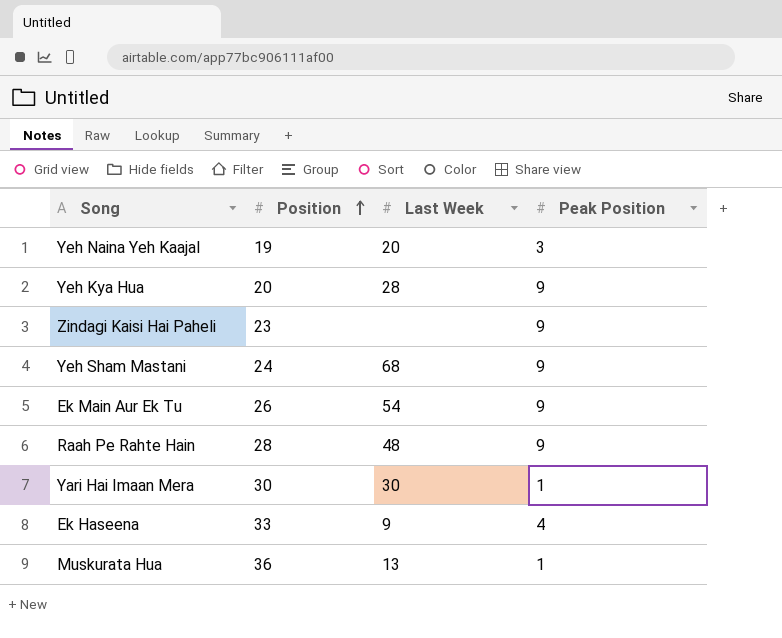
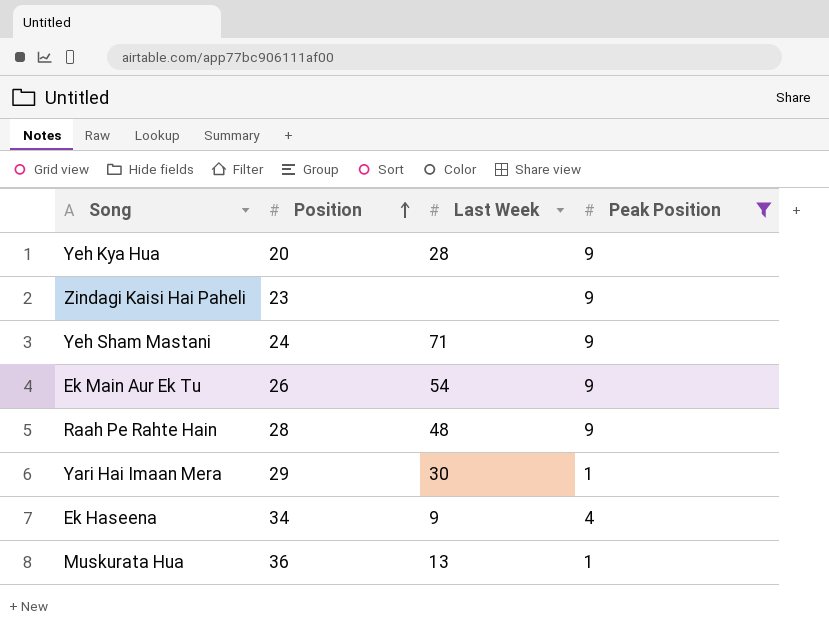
filter: none -> Peak Position != 3
Yeh Sham Mastani | Last Week: 68 -> 71
Yari Hai Imaan Mera | Position: 30 -> 29
Ek Haseena | Position: 33 -> 34

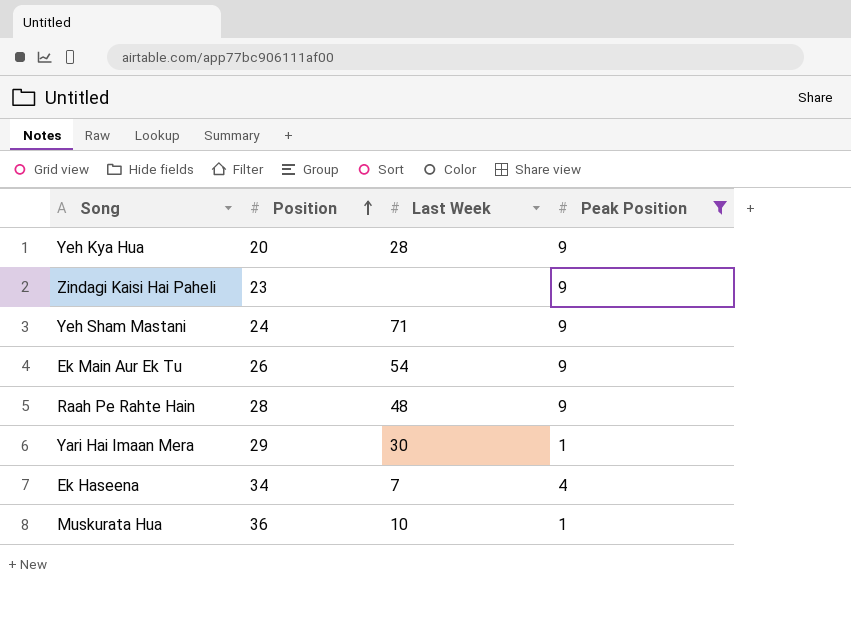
Ek Haseena | Last Week: 9 -> 7
Muskurata Hua | Last Week: 13 -> 10

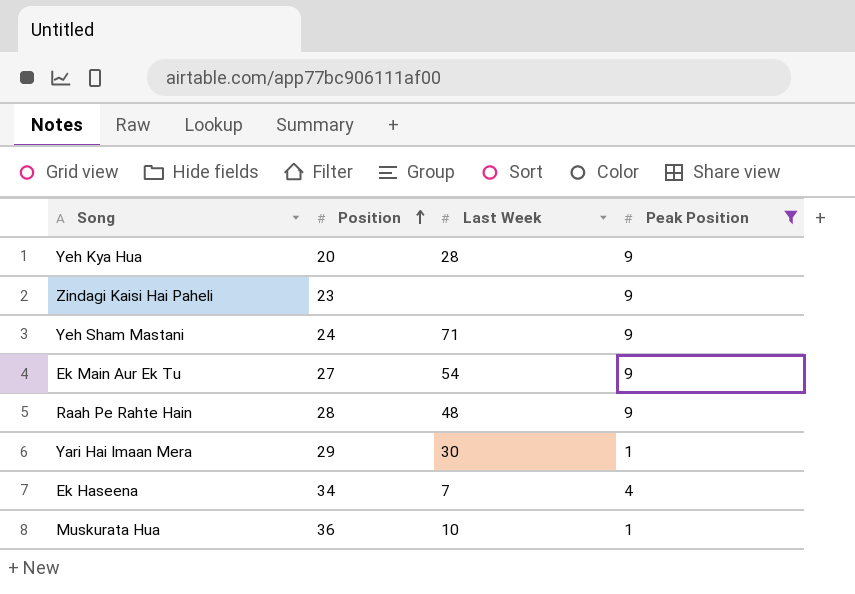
Ek Main Aur Ek Tu | Position: 26 -> 27

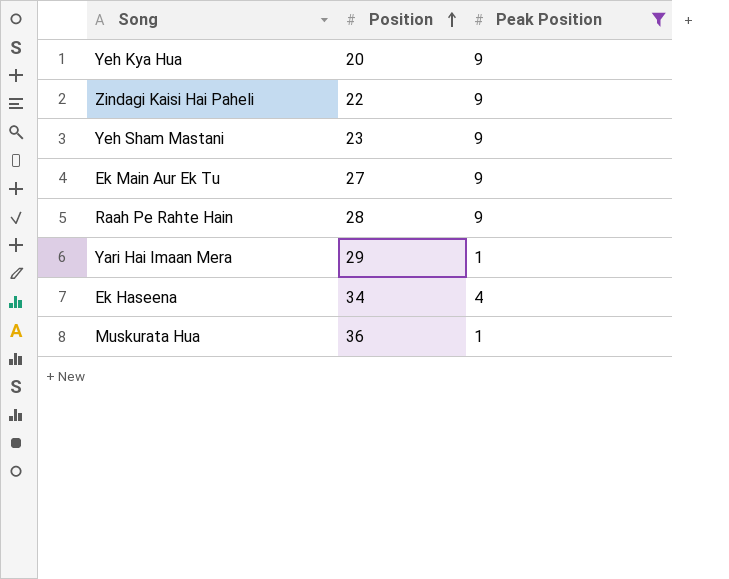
column Last Week | position: 3 -> none
Zindagi Kaisi Hai Paheli | Position: 23 -> 22
Yeh Sham Mastani | Position: 24 -> 23

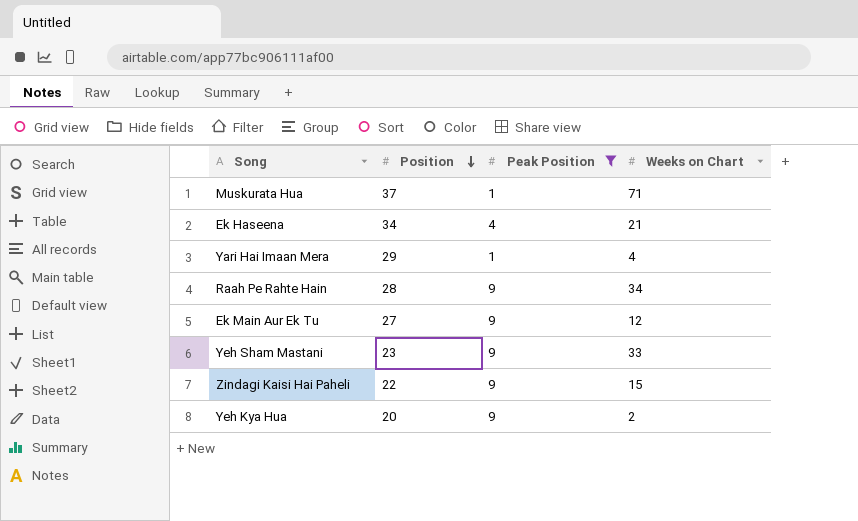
row order: Position ascending -> Position descending
column Weeks on Chart | position: none -> 4
Muskurata Hua | Position: 36 -> 37

